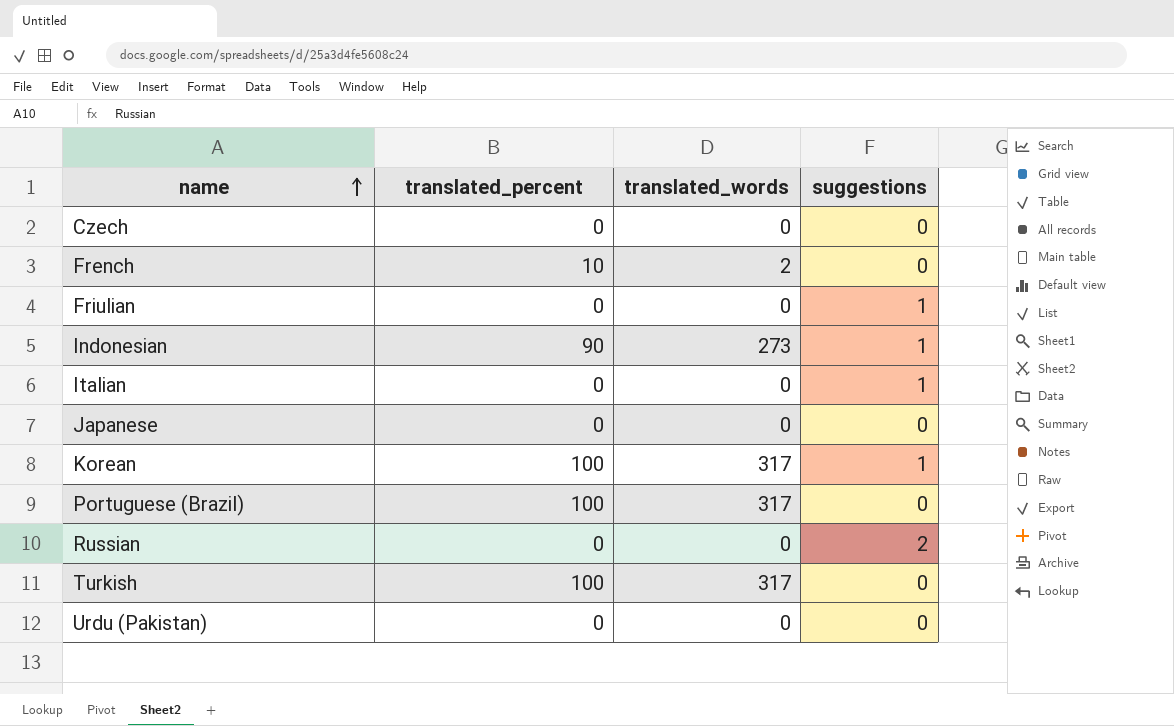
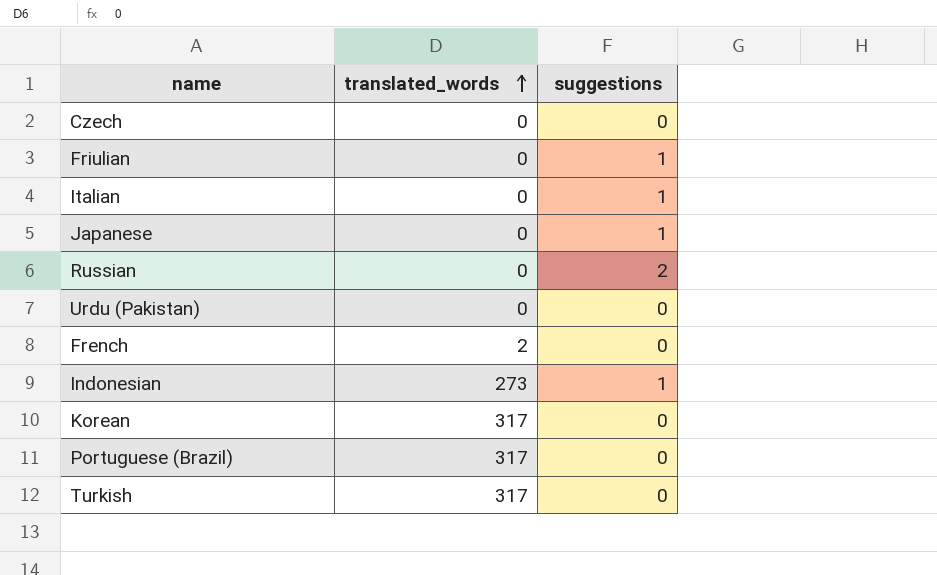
row order: name ascending -> translated_words ascending
column translated_percent | position: 2 -> none
Japanese | suggestions: 0 -> 1
Korean | suggestions: 1 -> 0

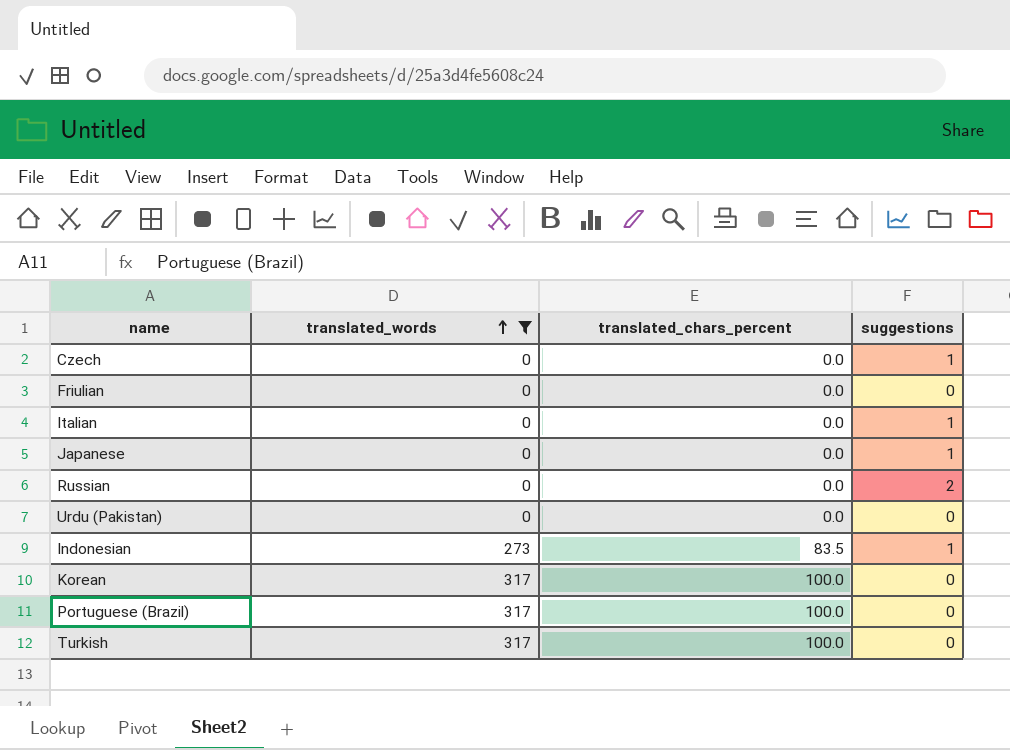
filter: none -> translated_words != 2
column translated_chars_percent | position: none -> 3
Czech | suggestions: 0 -> 1
Friulian | suggestions: 1 -> 0

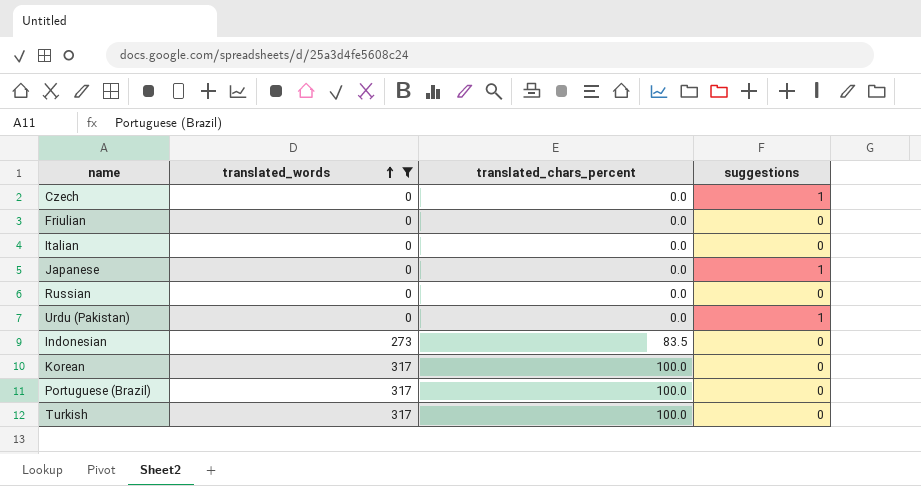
Italian | suggestions: 1 -> 0
Russian | suggestions: 2 -> 0
Urdu (Pakistan) | suggestions: 0 -> 1
Indonesian | suggestions: 1 -> 0

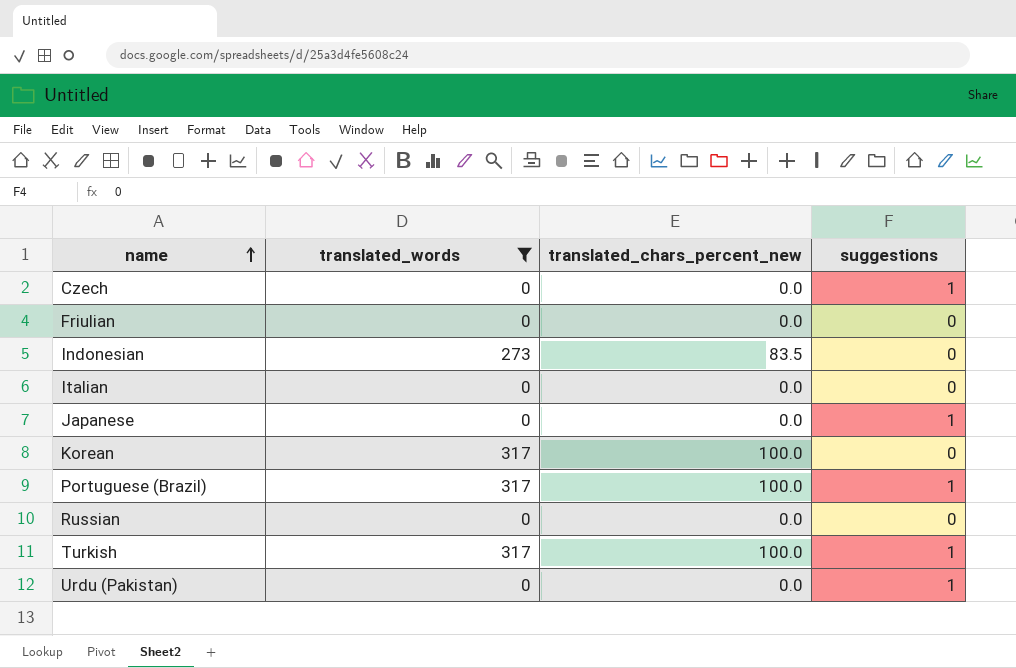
row order: translated_words ascending -> name ascending
column name: translated_chars_percent -> translated_chars_percent_new
Portuguese (Brazil) | suggestions: 0 -> 1
Turkish | suggestions: 0 -> 1

